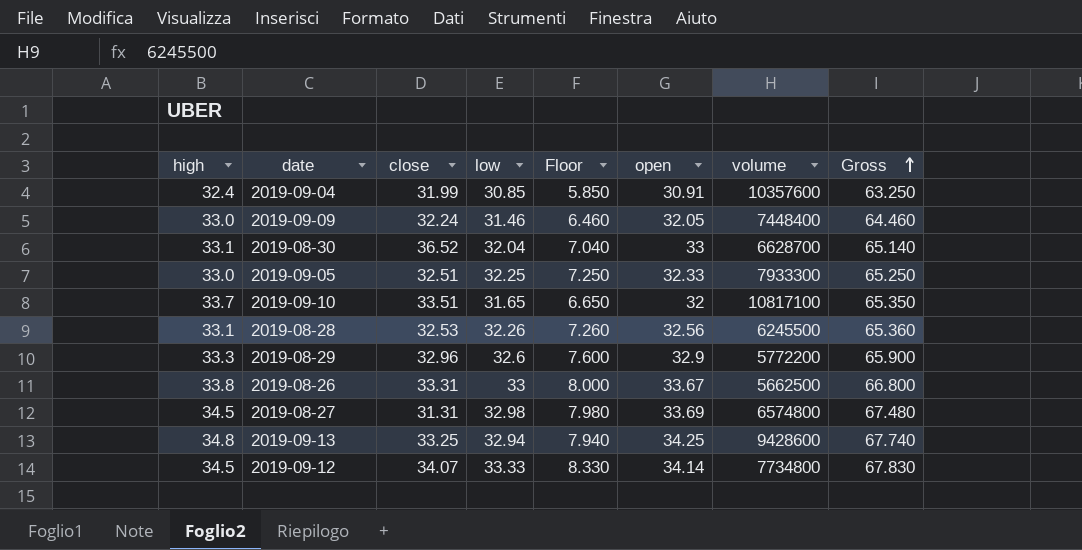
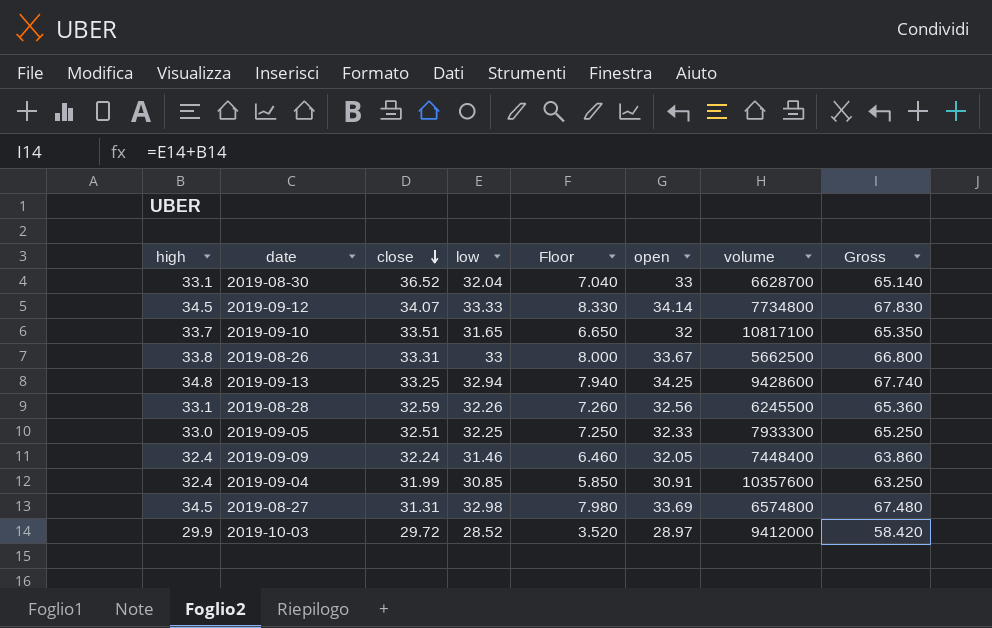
row order: Gross ascending -> close descending
row 2019-08-29: 33.3 | 32.96 | 32.6 | 7.600 | 32.9 | 5772200 | 65.900 -> none
2019-08-28 | close: 32.53 -> 32.59
2019-09-09 | high: 33.0 -> 32.4
2019-09-09 | Gross: 64.460 -> 63.860
row 2019-10-03: none -> 29.9 | 29.72 | 28.52 | 3.520 | 28.97 | 9412000 | 58.420

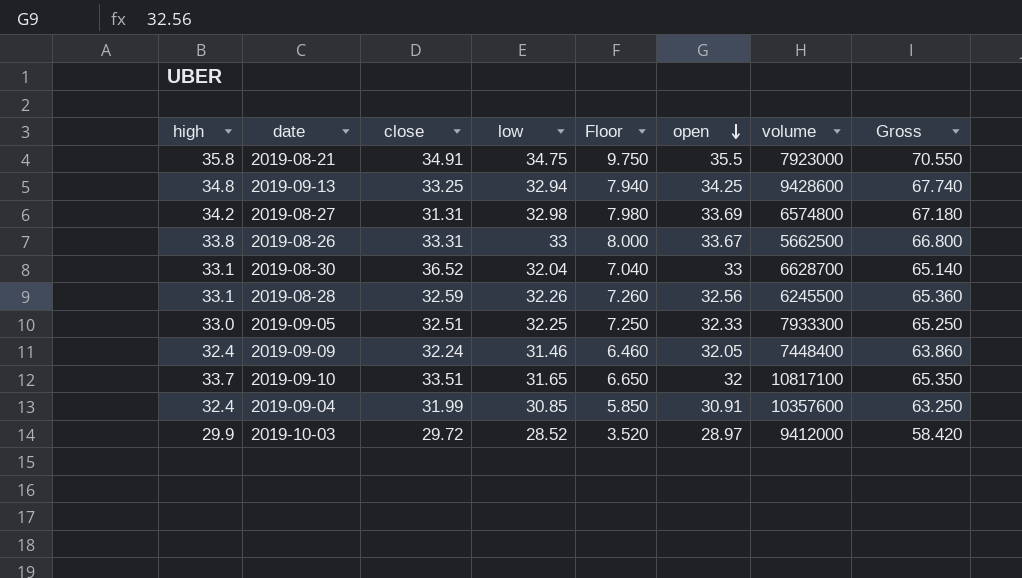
row order: close descending -> open descending
row 2019-09-12: 34.5 | 34.07 | 33.33 | 8.330 | 34.14 | 7734800 | 67.830 -> none
row 2019-08-21: none -> 35.8 | 34.91 | 34.75 | 9.750 | 35.5 | 7923000 | 70.550
2019-08-27 | high: 34.5 -> 34.2
2019-08-27 | Gross: 67.480 -> 67.180

